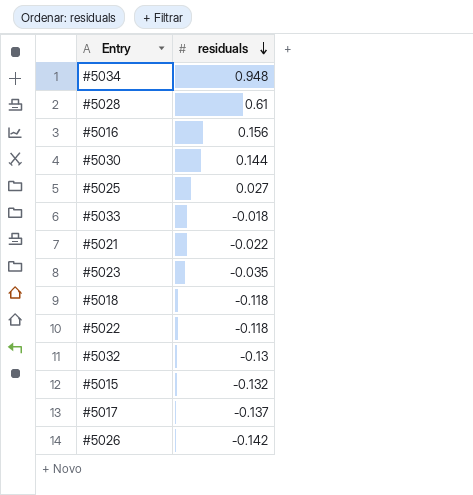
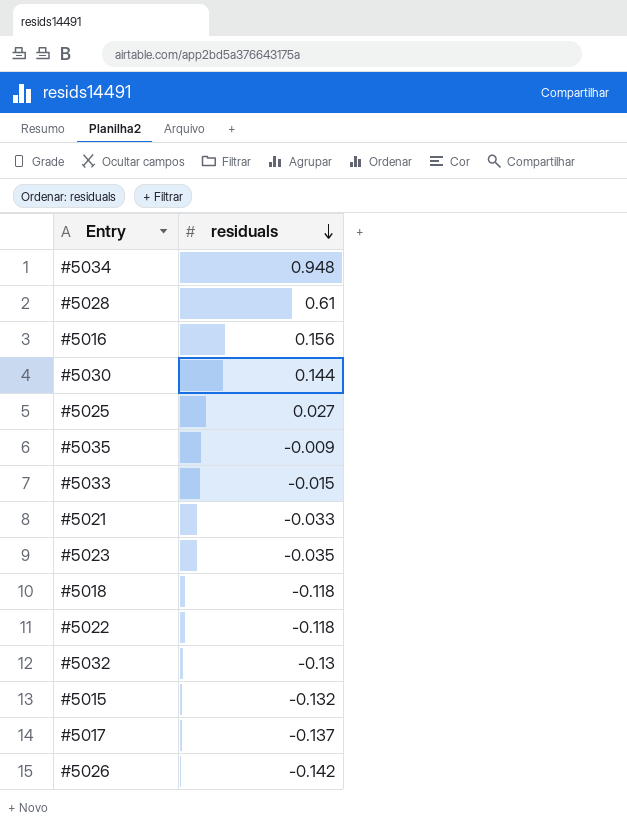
row #5035: none -> -0.009
#5033 | residuals: -0.018 -> -0.015
#5021 | residuals: -0.022 -> -0.033

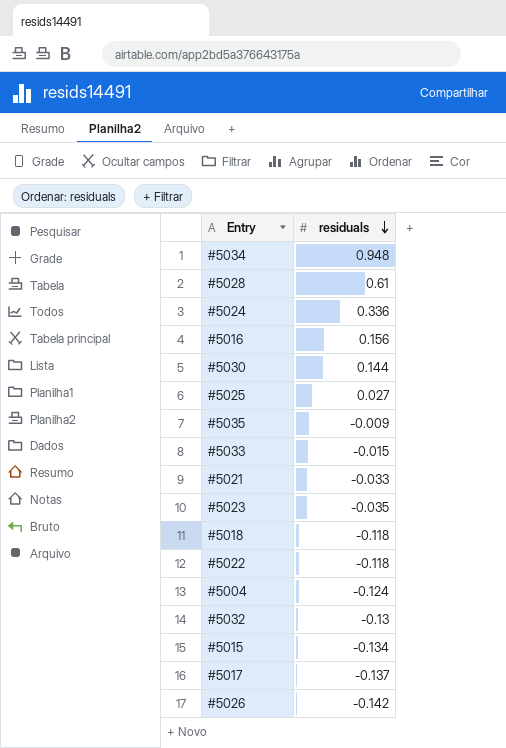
row #5024: none -> 0.336
row #5004: none -> -0.124
#5015 | residuals: -0.132 -> -0.134

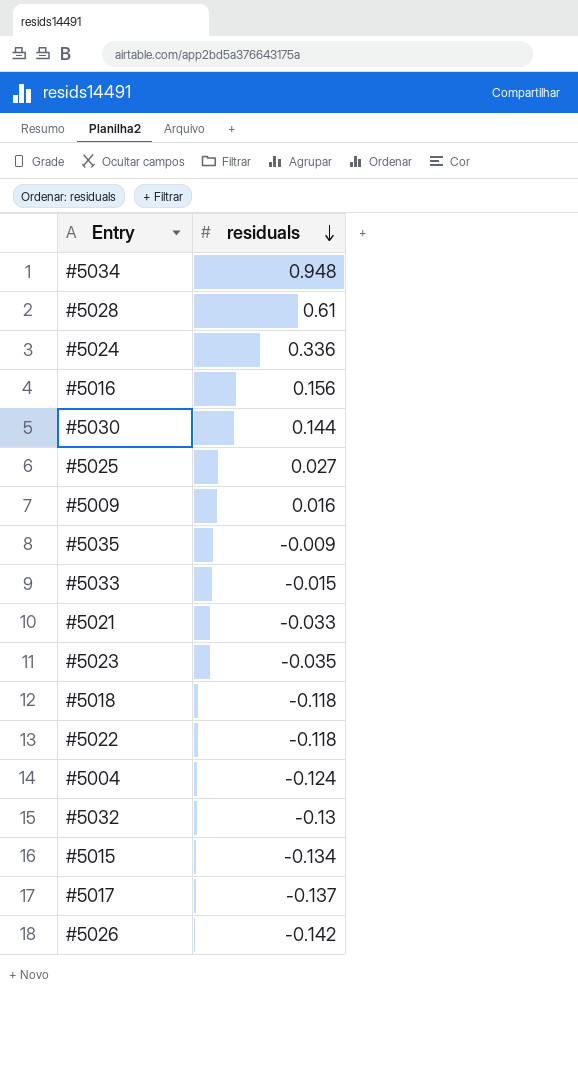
row #5009: none -> 0.016

